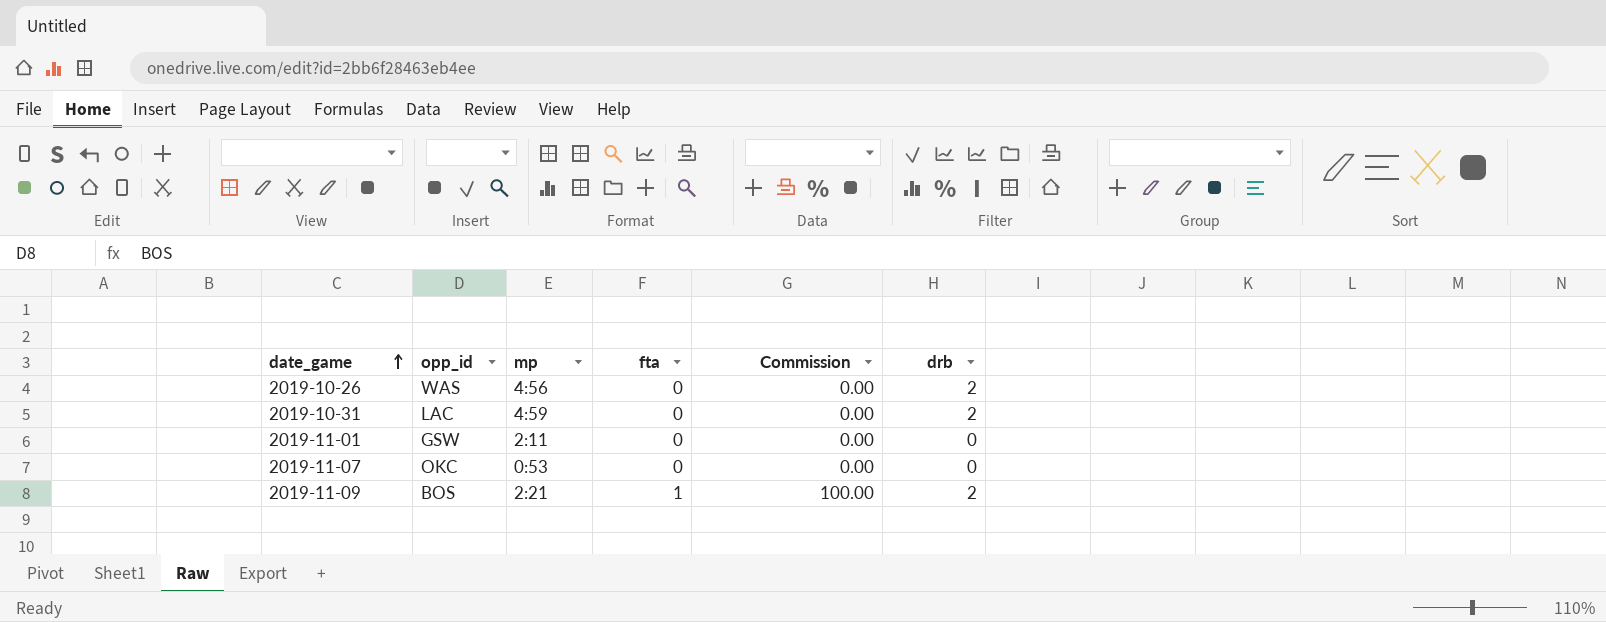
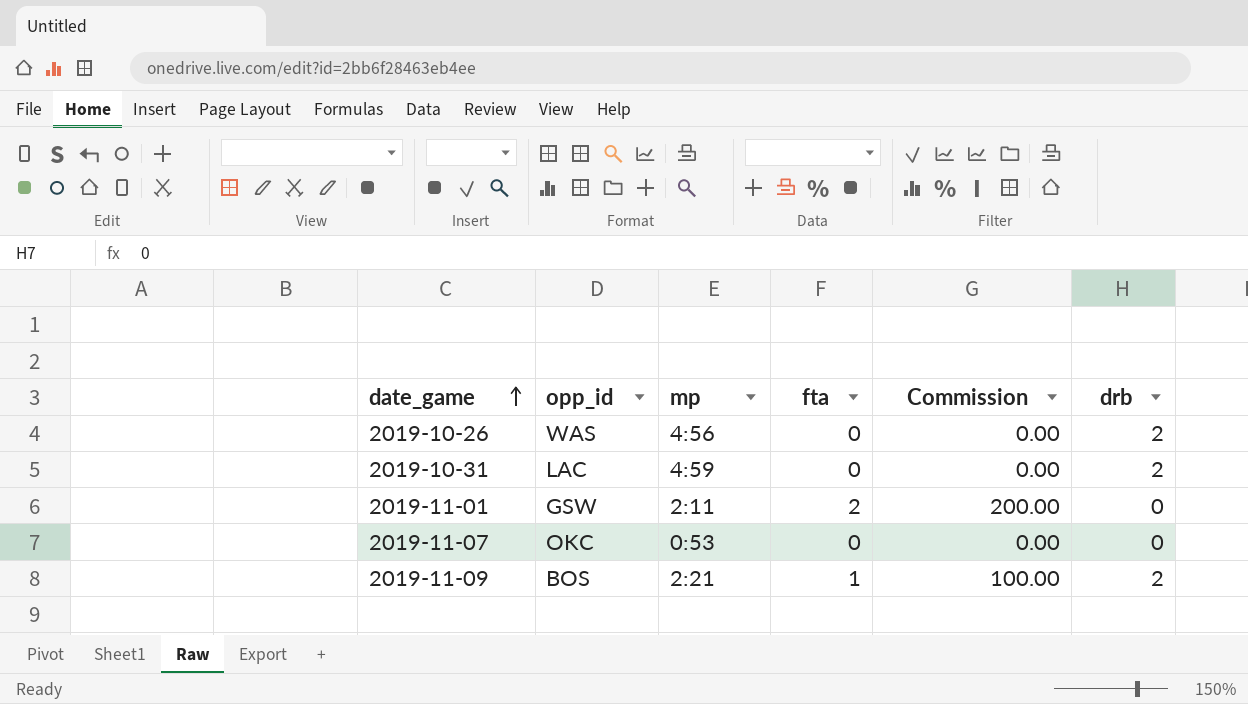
2019-11-01 | fta: 0 -> 2
2019-11-01 | Commission: 0.00 -> 200.00

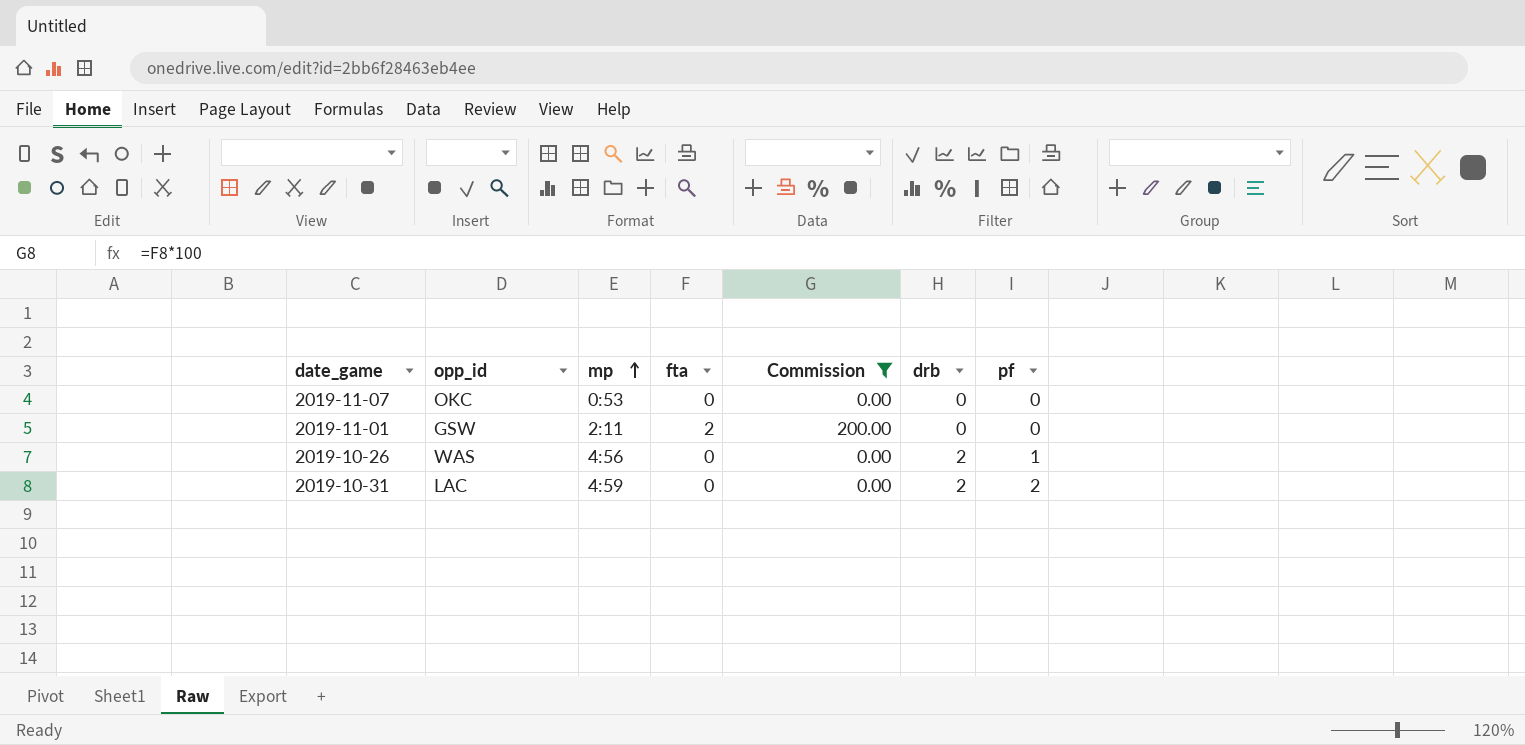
filter: none -> Commission != 100.00
row order: date_game ascending -> mp ascending
column pf | position: none -> 7

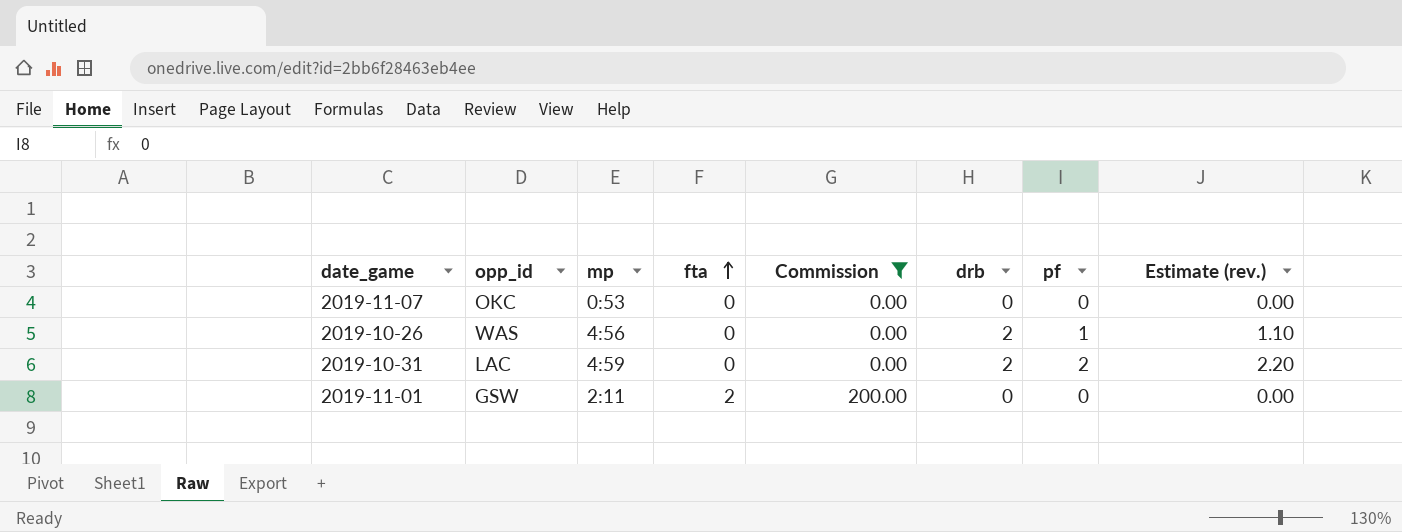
row order: mp ascending -> fta ascending
column Estimate (rev.) | formula: none -> [pf] * 1.1

